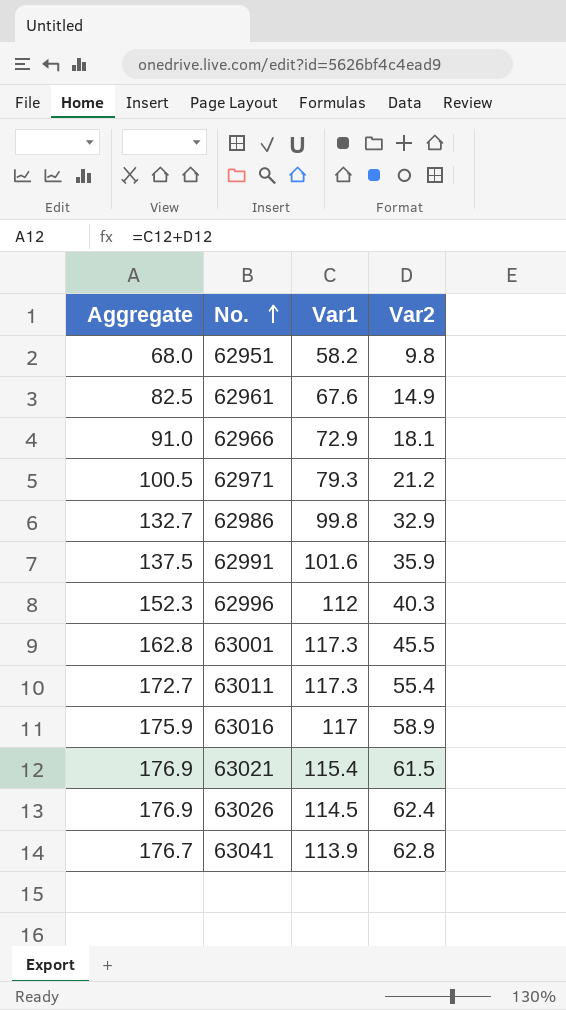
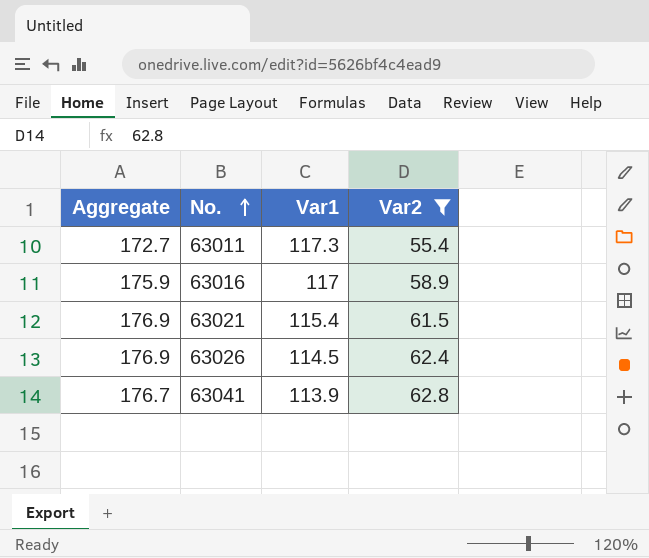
filter: none -> Var2 >= 55.4

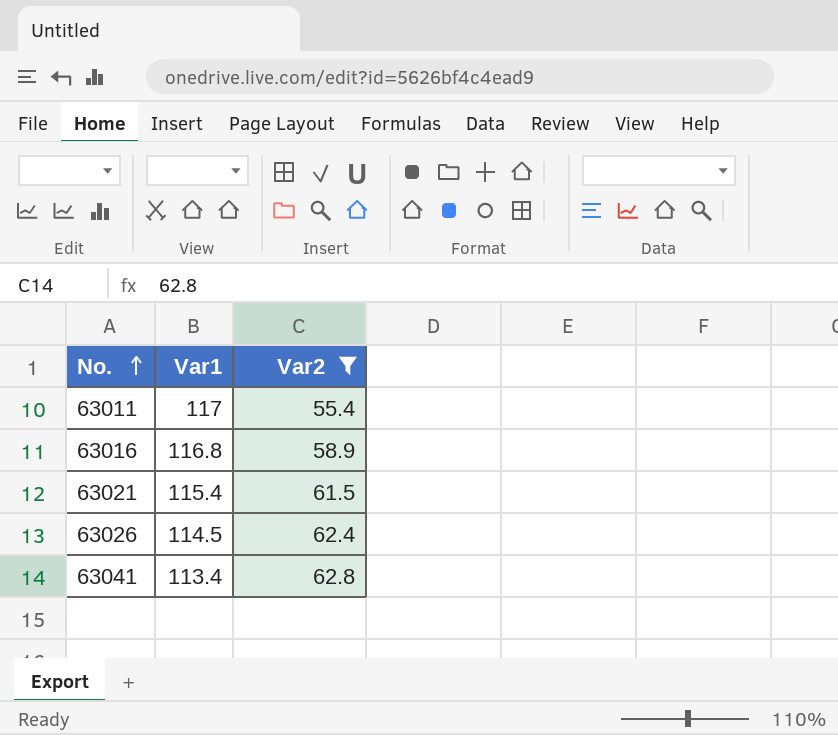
column Aggregate | formula: [Var1] + [Var2] -> none
63011 | Var1: 117.3 -> 117
63016 | Var1: 117 -> 116.8
63041 | Var1: 113.9 -> 113.4

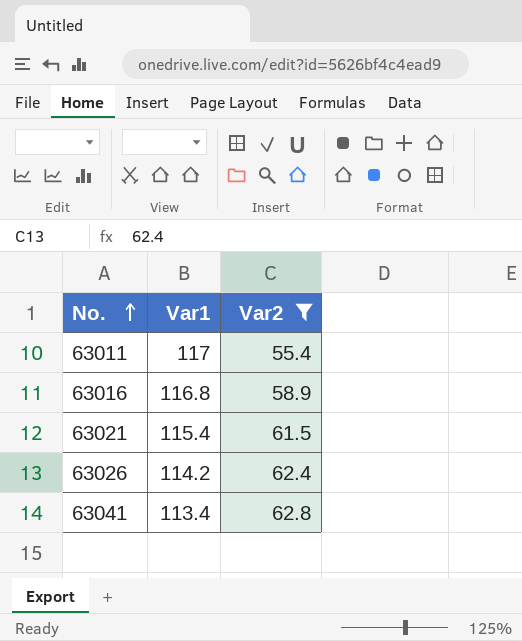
63026 | Var1: 114.5 -> 114.2

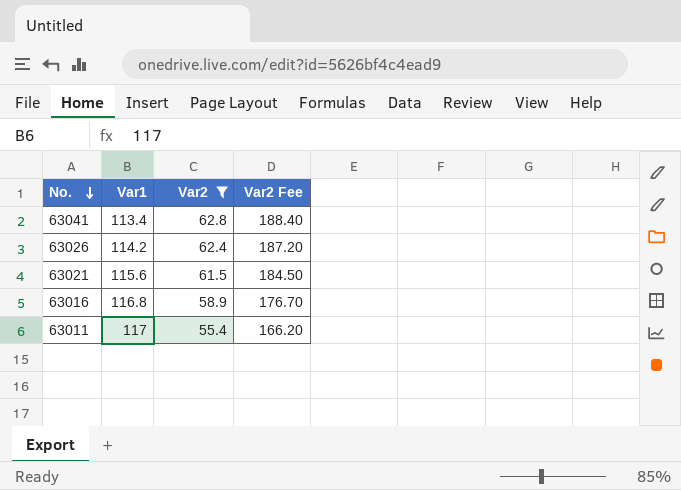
row order: No. ascending -> No. descending
column Var2 Fee | formula: none -> [Var2] * 3
63021 | Var1: 115.4 -> 115.6

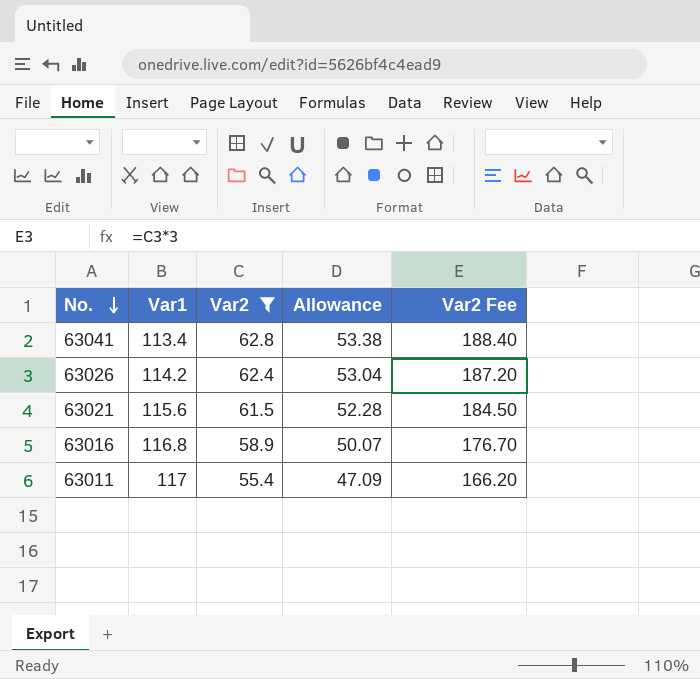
column Allowance | formula: none -> [Var2] * 0.85

